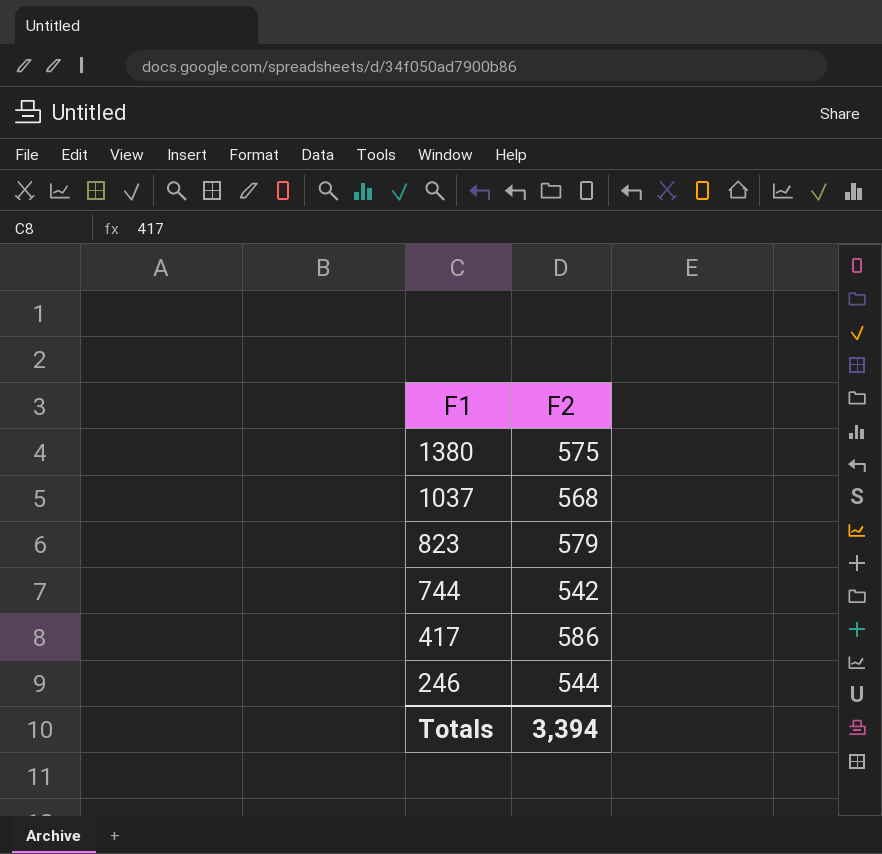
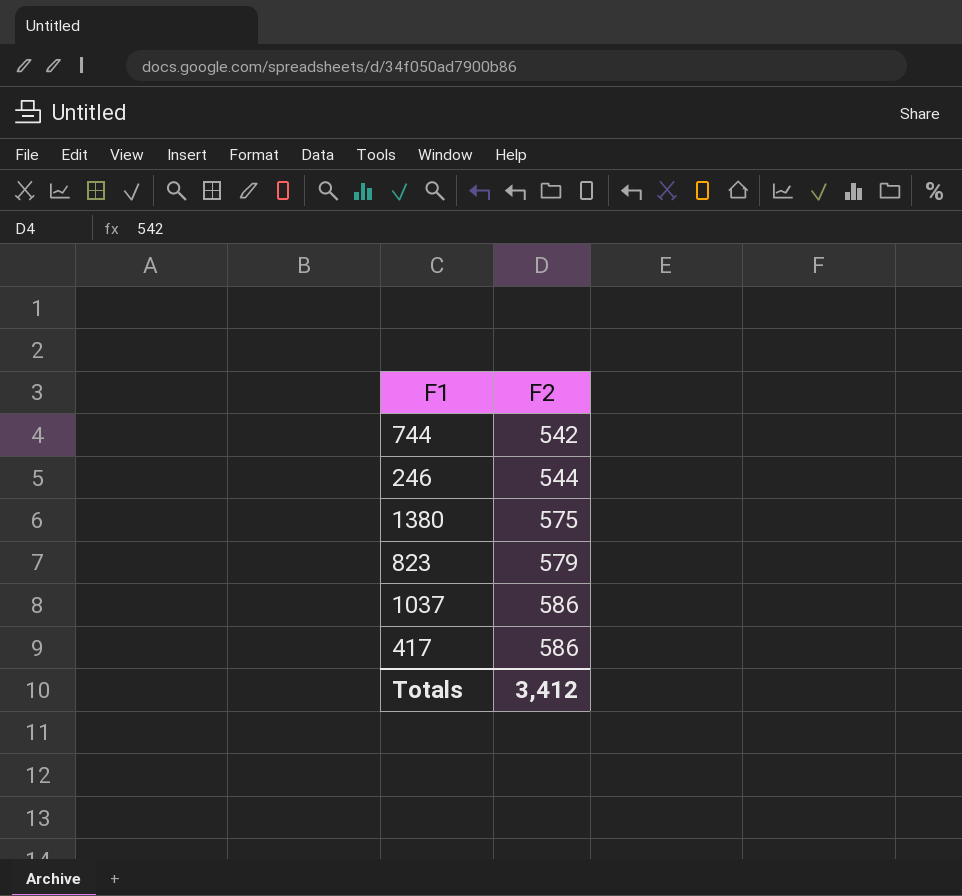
row order: F1 descending -> F2 ascending
1037 | F2: 568 -> 586
Totals | F2: 3,394 -> 3,412

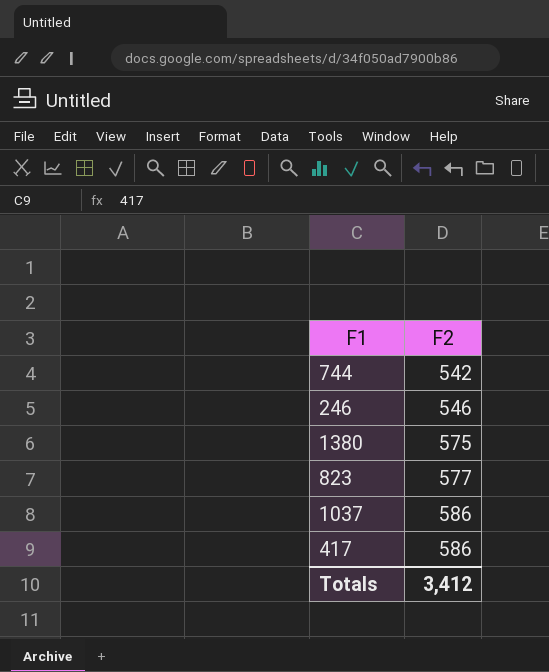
246 | F2: 544 -> 546
823 | F2: 579 -> 577

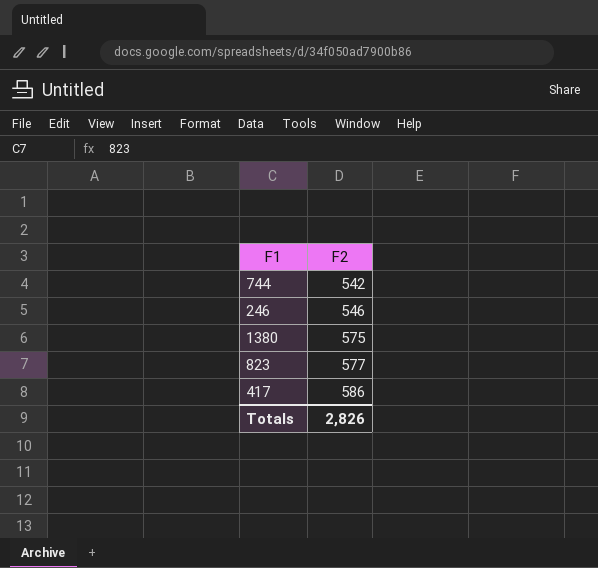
row 1037: 586 -> none
Totals | F2: 3,412 -> 2,826

